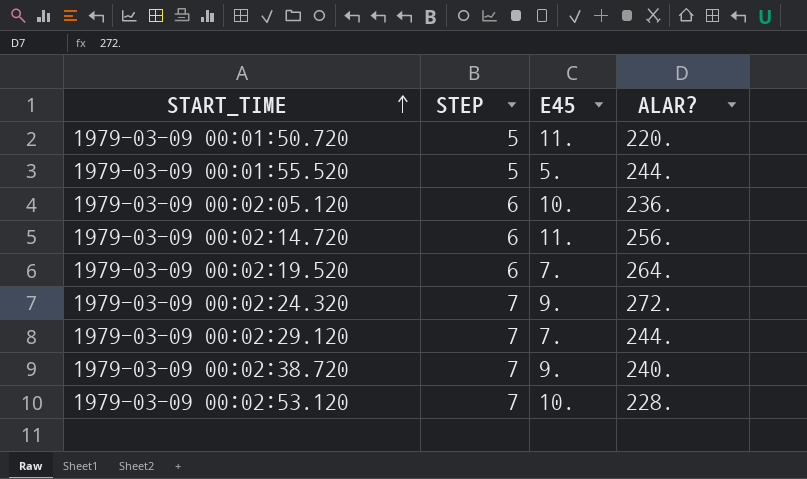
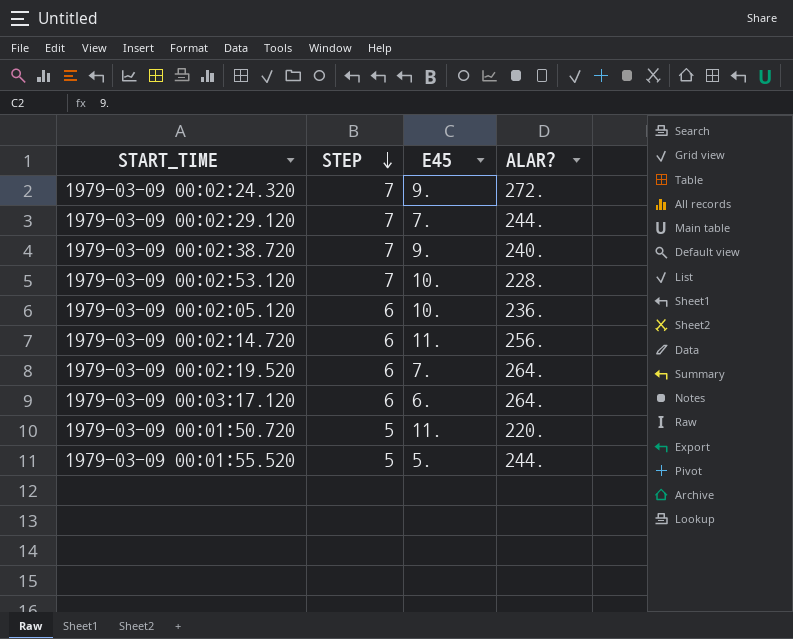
row order: START_TIME ascending -> STEP descending
row 1979-03-09 00:03:17.120: none -> 6 | 6. | 264.

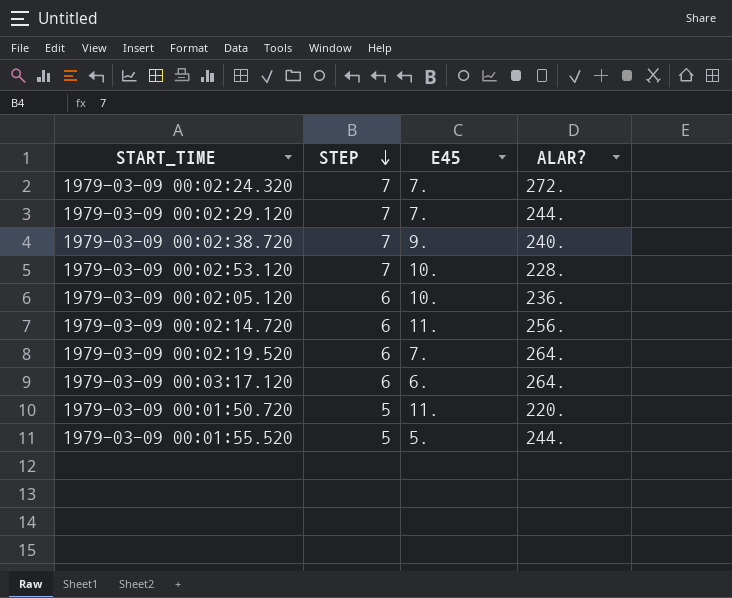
1979-03-09 00:02:24.320 | E45: 9. -> 7.

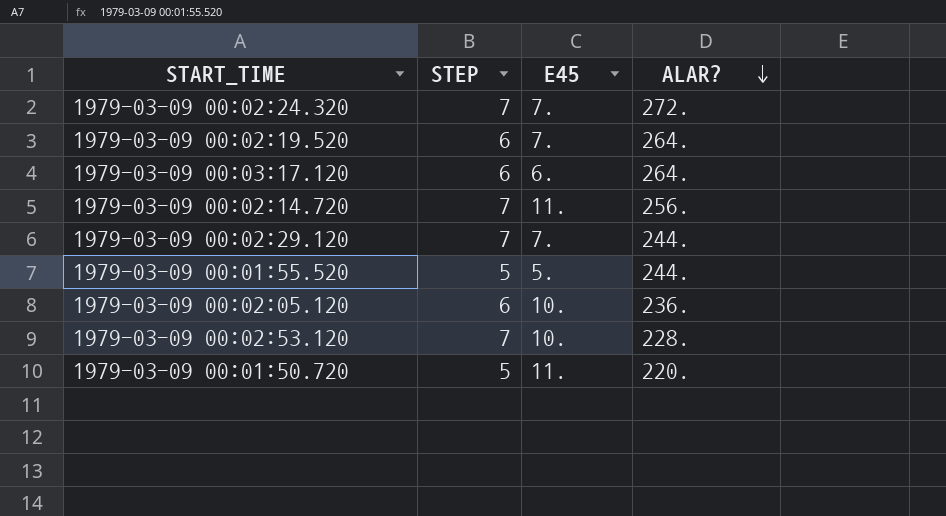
row order: STEP descending -> ALAR? descending
row 1979-03-09 00:02:38.720: 7 | 9. | 240. -> none
1979-03-09 00:02:14.720 | STEP: 6 -> 7

